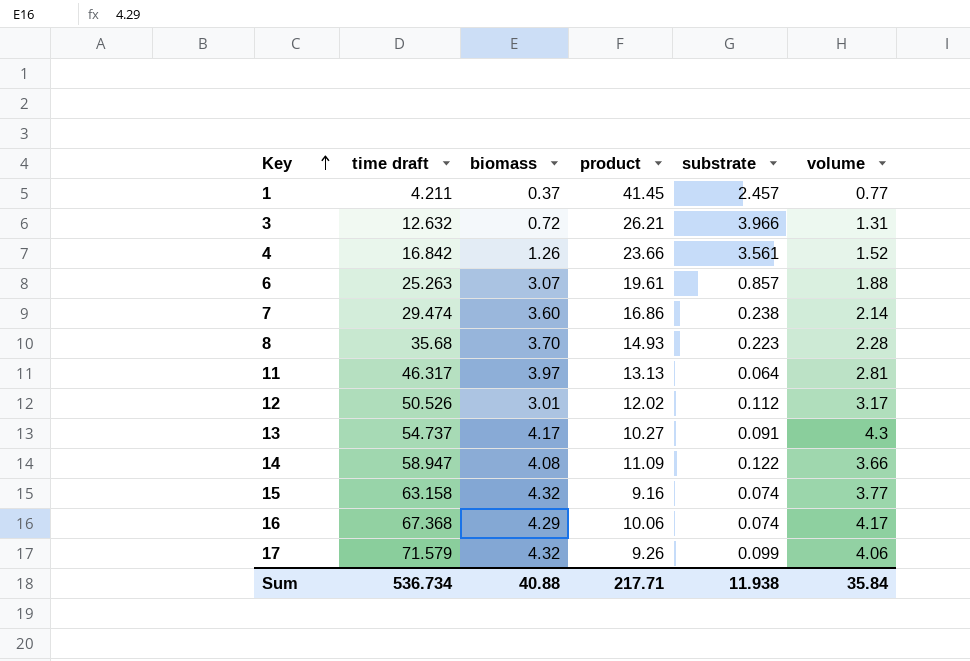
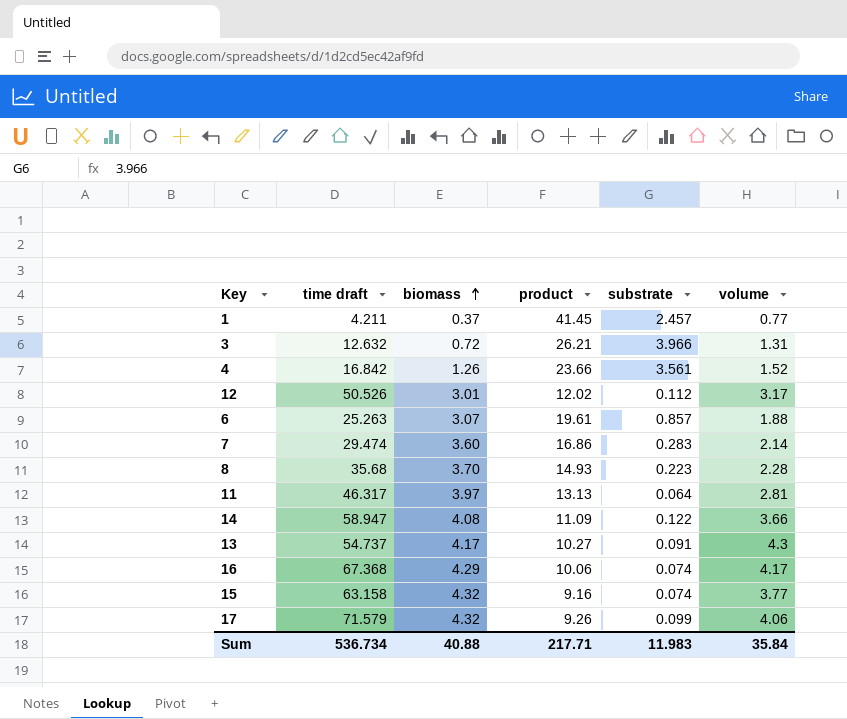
row order: Key ascending -> biomass ascending
7 | substrate: 0.238 -> 0.283
Sum | substrate: 11.938 -> 11.983

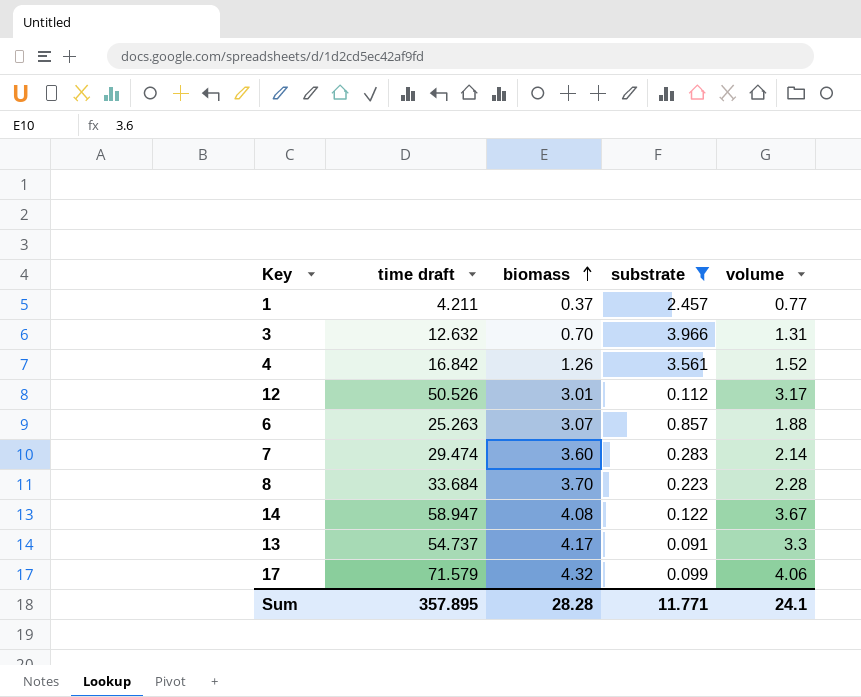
filter: none -> substrate >= 0.091
column product | position: 4 -> none
3 | biomass: 0.72 -> 0.70
8 | time draft: 35.68 -> 33.684
14 | volume: 3.66 -> 3.67
13 | volume: 4.3 -> 3.3
Sum | time draft: 536.734 -> 357.895
Sum | biomass: 40.88 -> 28.28
Sum | substrate: 11.983 -> 11.771
Sum | volume: 35.84 -> 24.1

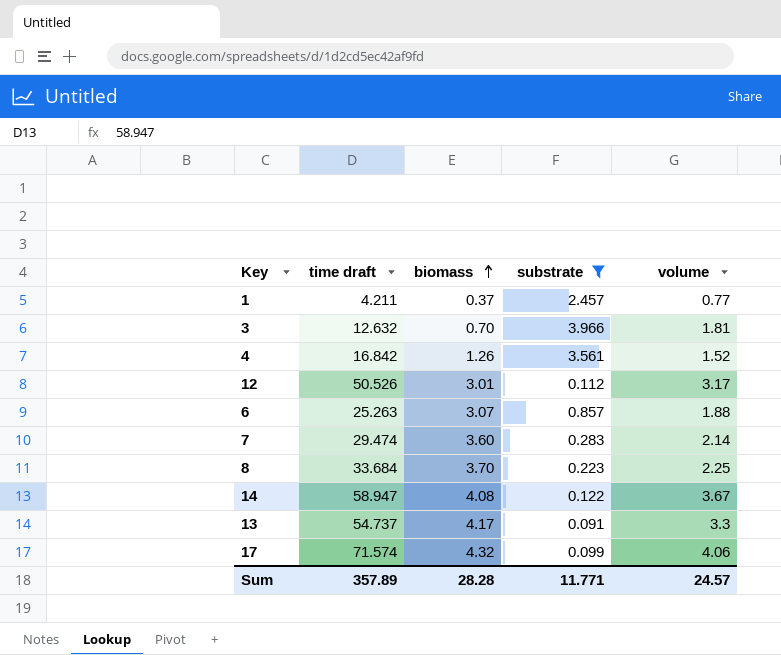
3 | volume: 1.31 -> 1.81
8 | volume: 2.28 -> 2.25
17 | time draft: 71.579 -> 71.574
Sum | time draft: 357.895 -> 357.89
Sum | volume: 24.1 -> 24.57

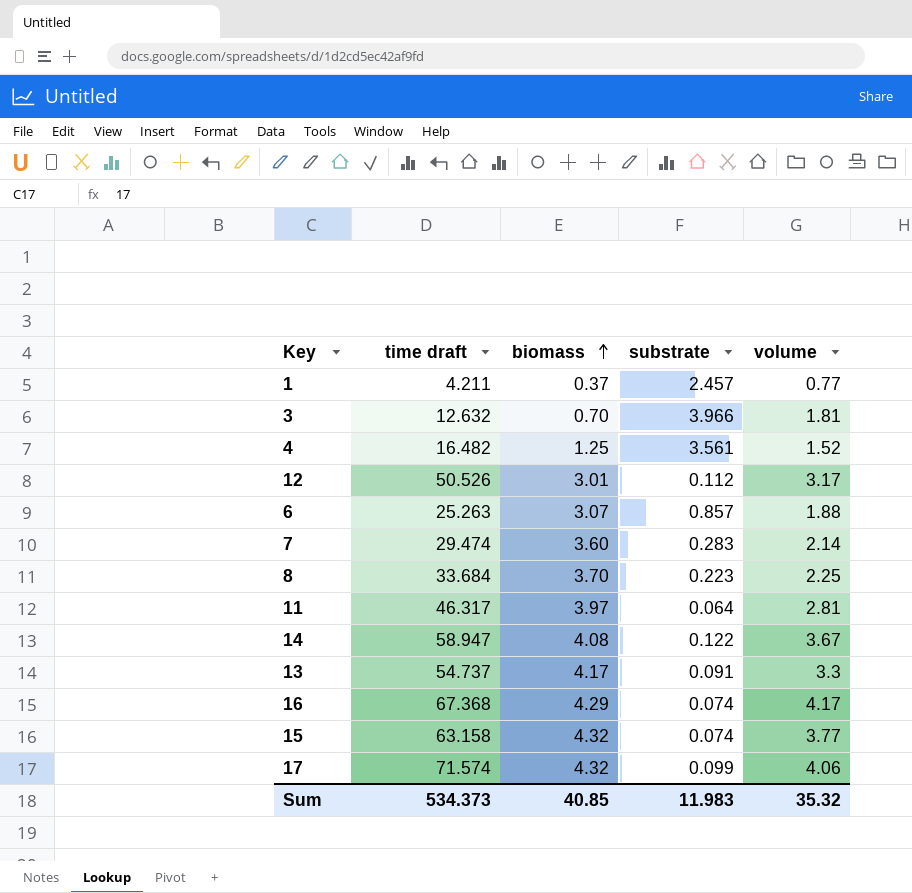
filter: substrate >= 0.091 -> none
4 | time draft: 16.842 -> 16.482
4 | biomass: 1.26 -> 1.25
Sum | time draft: 357.89 -> 534.373
Sum | biomass: 28.28 -> 40.85
Sum | substrate: 11.771 -> 11.983
Sum | volume: 24.57 -> 35.32

